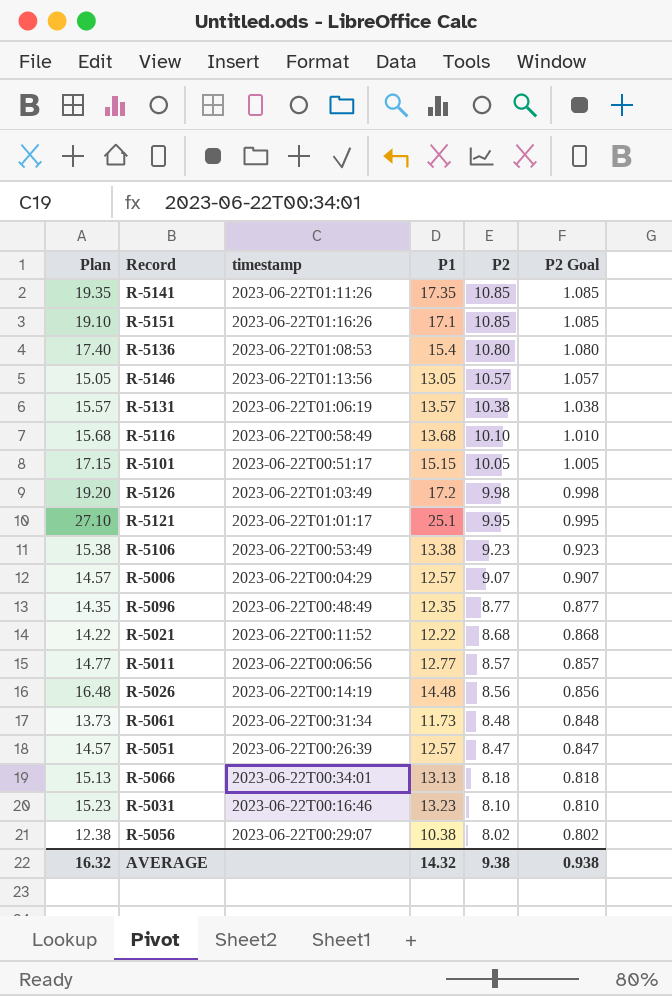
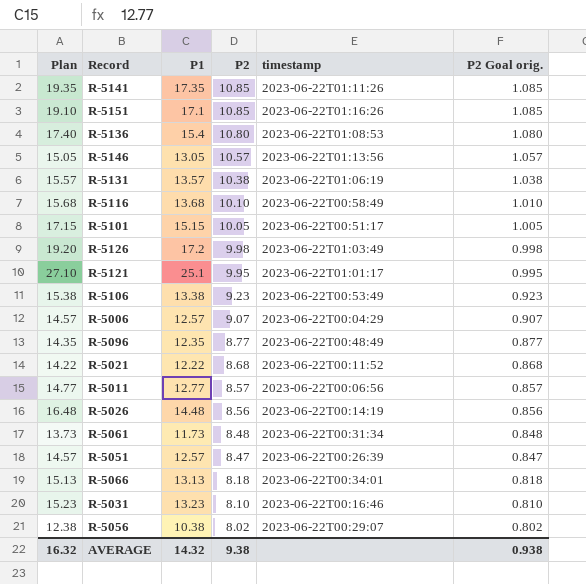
column timestamp | position: 3 -> 5
column name: P2 Goal -> P2 Goal orig.

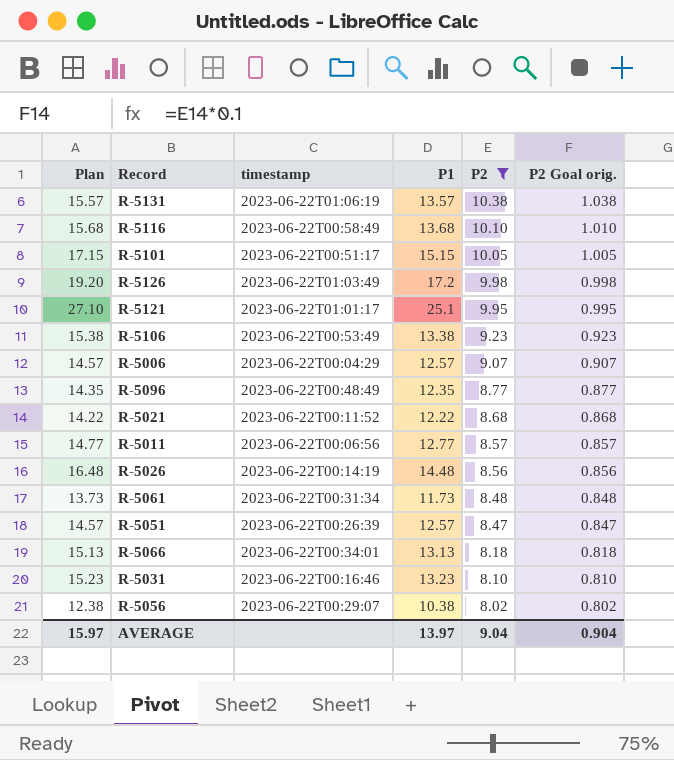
filter: none -> P2 <= 10.38
column timestamp | position: 5 -> 3
AVERAGE | Plan: 16.32 -> 15.97
AVERAGE | P1: 14.32 -> 13.97
AVERAGE | P2: 9.38 -> 9.04
AVERAGE | P2 Goal orig.: 0.938 -> 0.904

